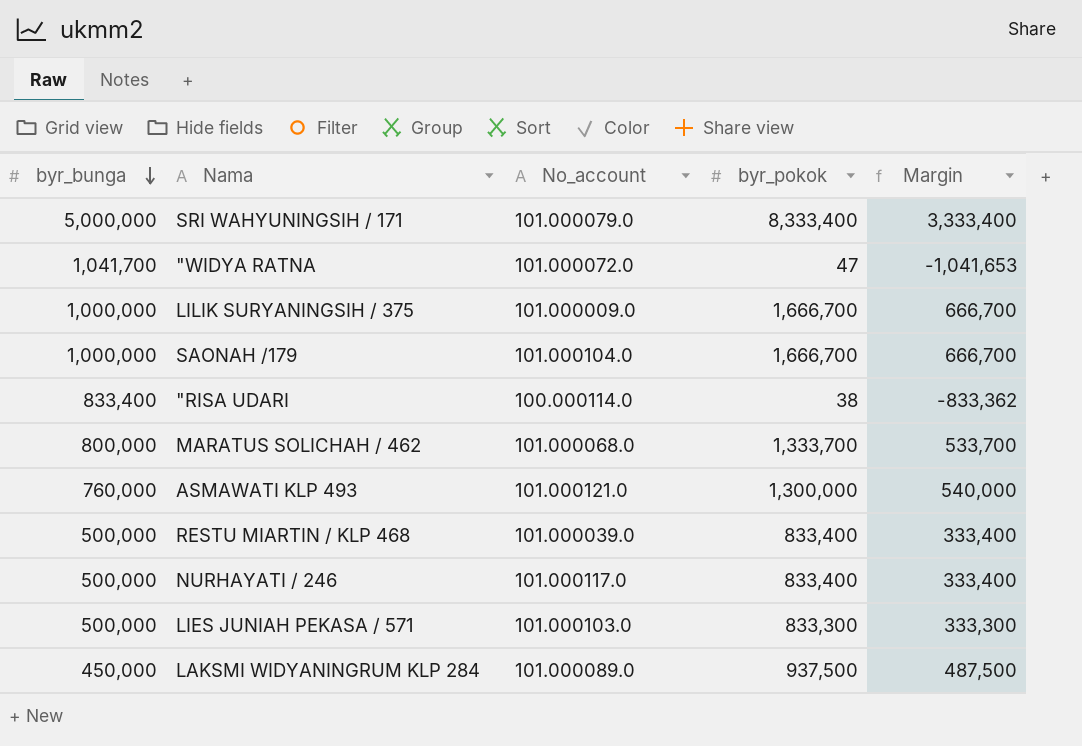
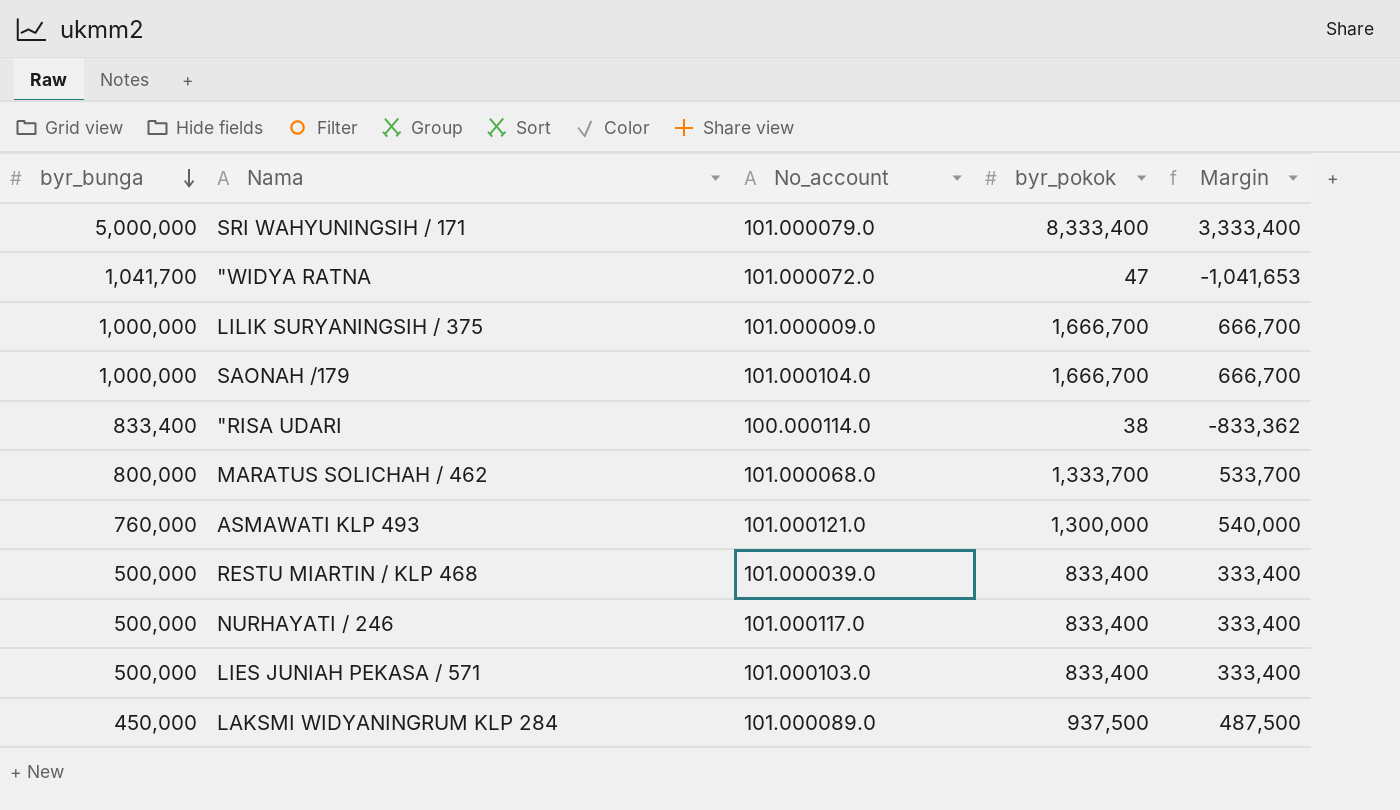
LIES JUNIAH PEKASA / 571 | byr_pokok: 833,300 -> 833,400
LIES JUNIAH PEKASA / 571 | Margin: 333,300 -> 333,400

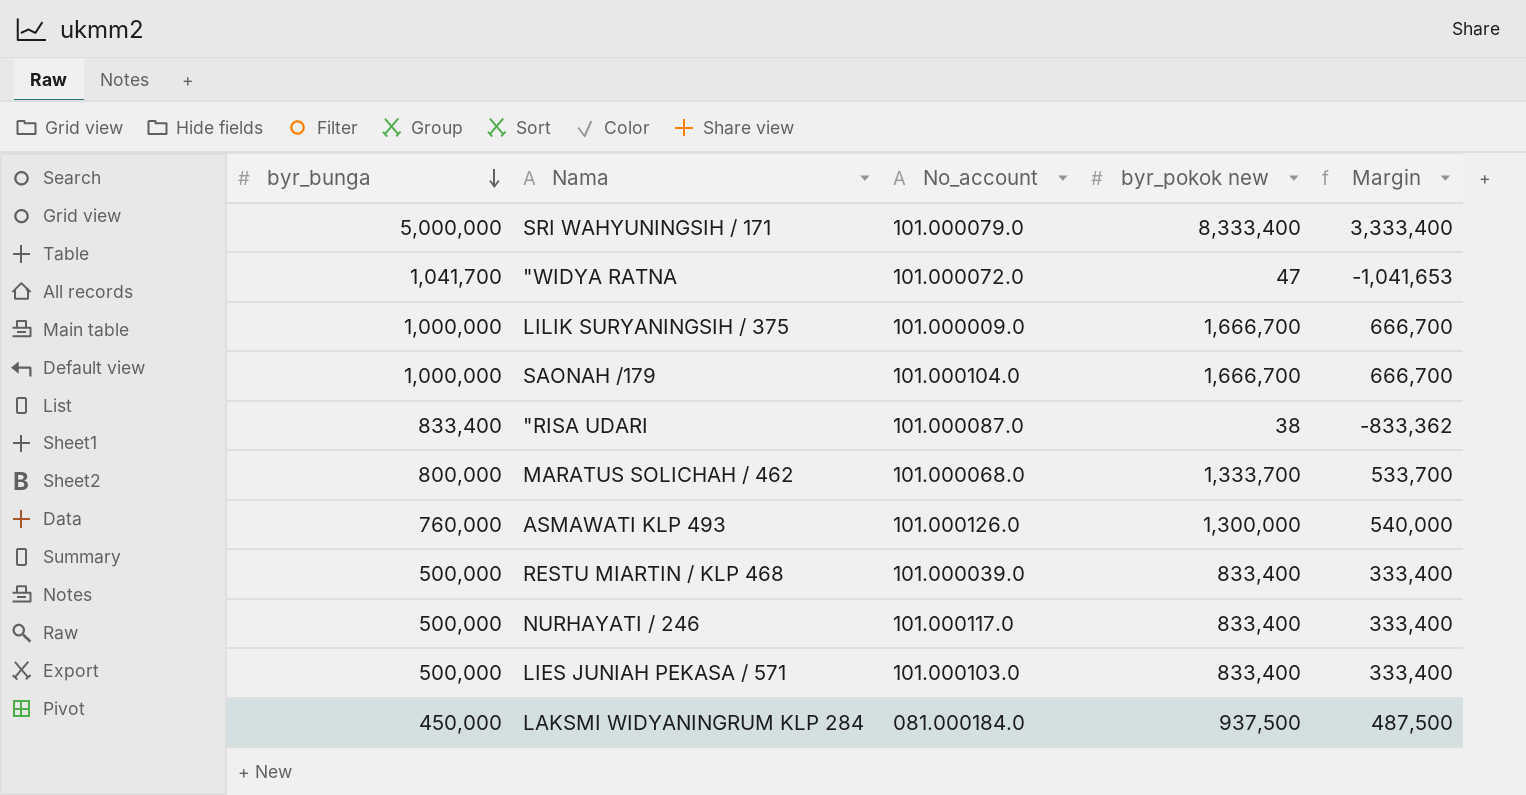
column name: byr_pokok -> byr_pokok new
"RISA UDARI | No_account: 100.000114.0 -> 101.000087.0
ASMAWATI KLP 493 | No_account: 101.000121.0 -> 101.000126.0
LAKSMI WIDYANINGRUM KLP 284 | No_account: 101.000089.0 -> 081.000184.0

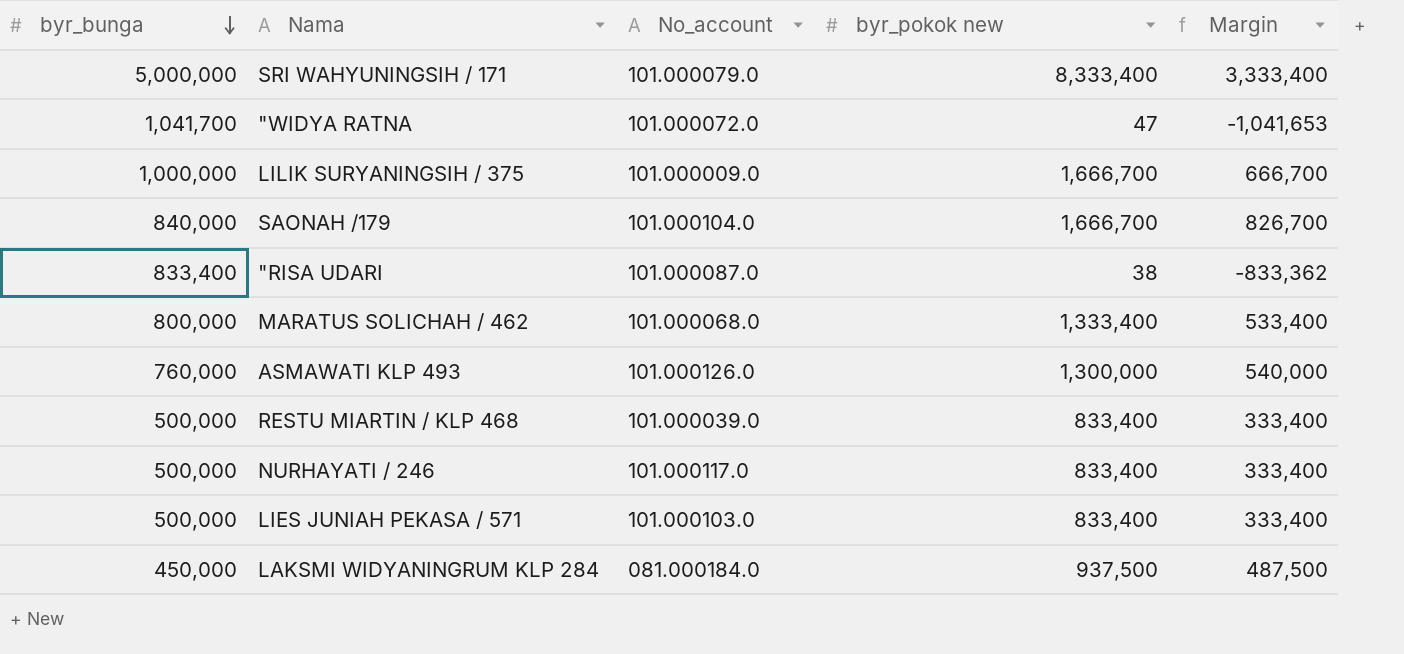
SAONAH /179 | byr_bunga: 1,000,000 -> 840,000
SAONAH /179 | Margin: 666,700 -> 826,700
MARATUS SOLICHAH / 462 | byr_pokok new: 1,333,700 -> 1,333,400
MARATUS SOLICHAH / 462 | Margin: 533,700 -> 533,400

